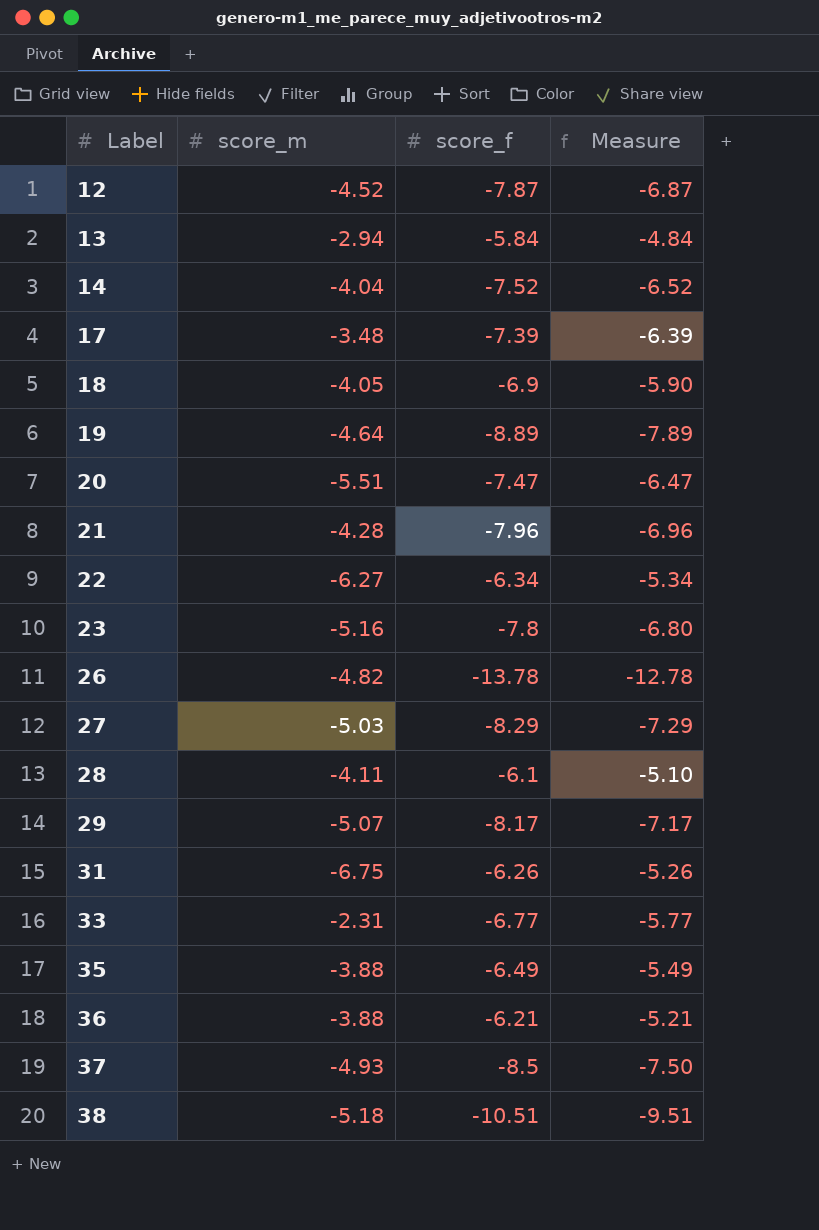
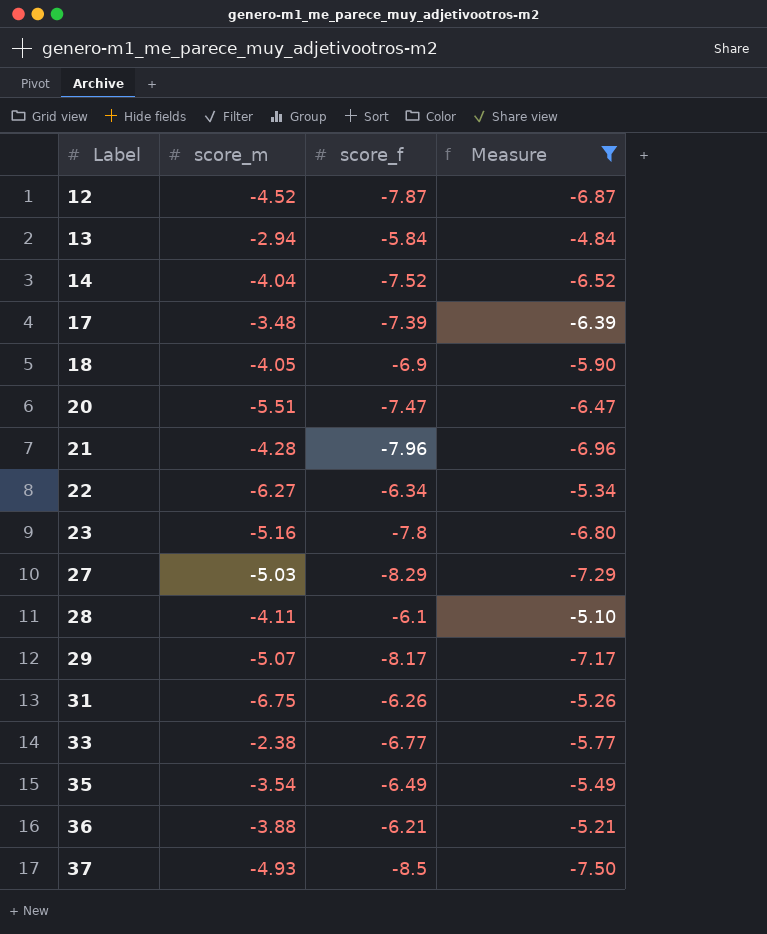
filter: none -> Measure >= -7.50
33 | score_m: -2.31 -> -2.38
35 | score_m: -3.88 -> -3.54

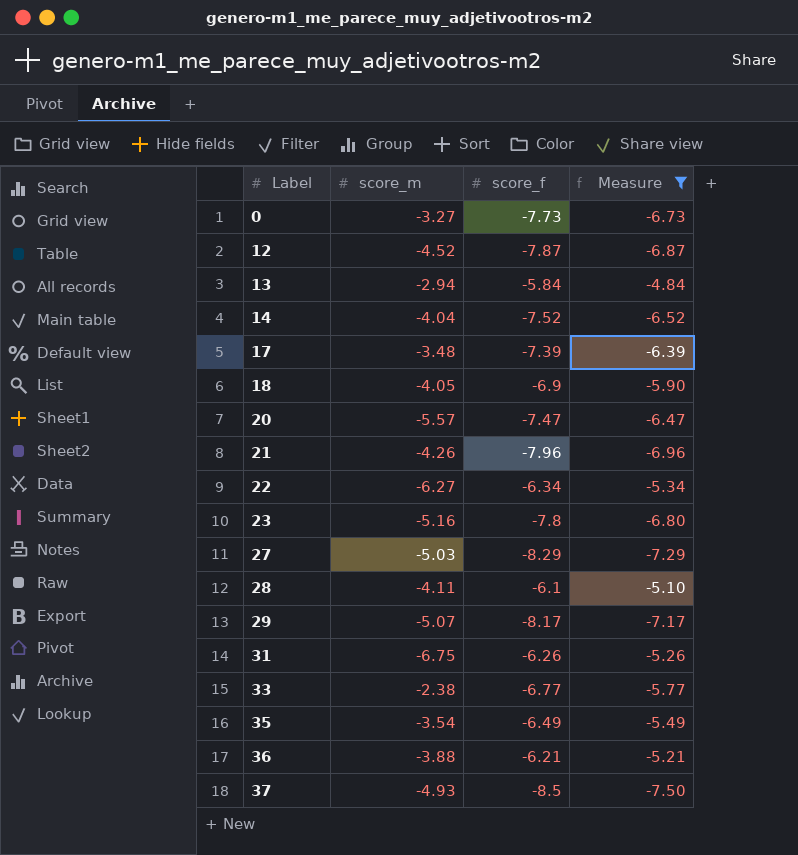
row 0: none -> -3.27 | -7.73 | -6.73
20 | score_m: -5.51 -> -5.57
21 | score_m: -4.28 -> -4.26

